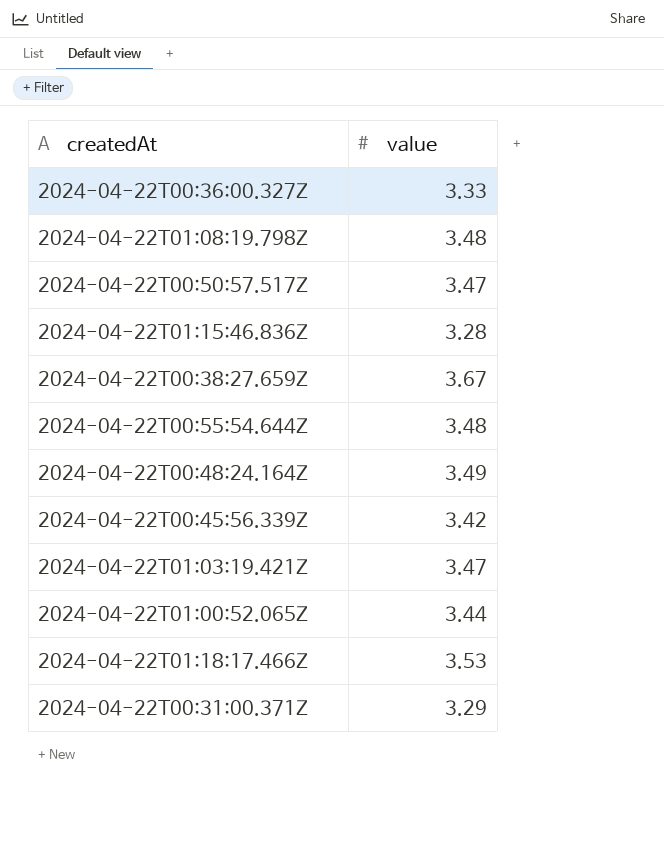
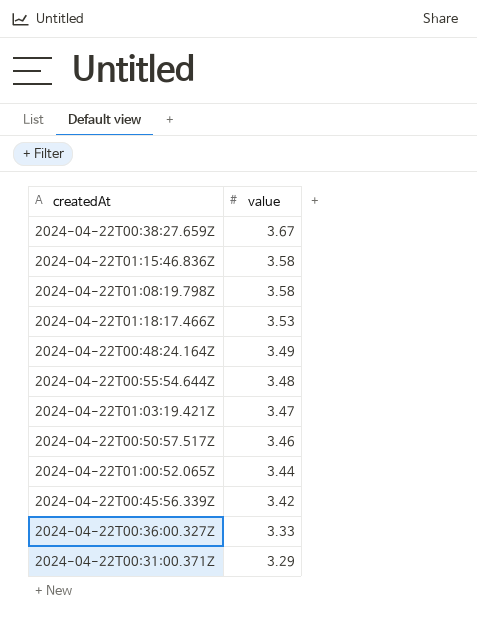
row order: none -> value descending
2024-04-22T01:15:46.836Z | value: 3.28 -> 3.58
2024-04-22T01:08:19.798Z | value: 3.48 -> 3.58
2024-04-22T00:50:57.517Z | value: 3.47 -> 3.46

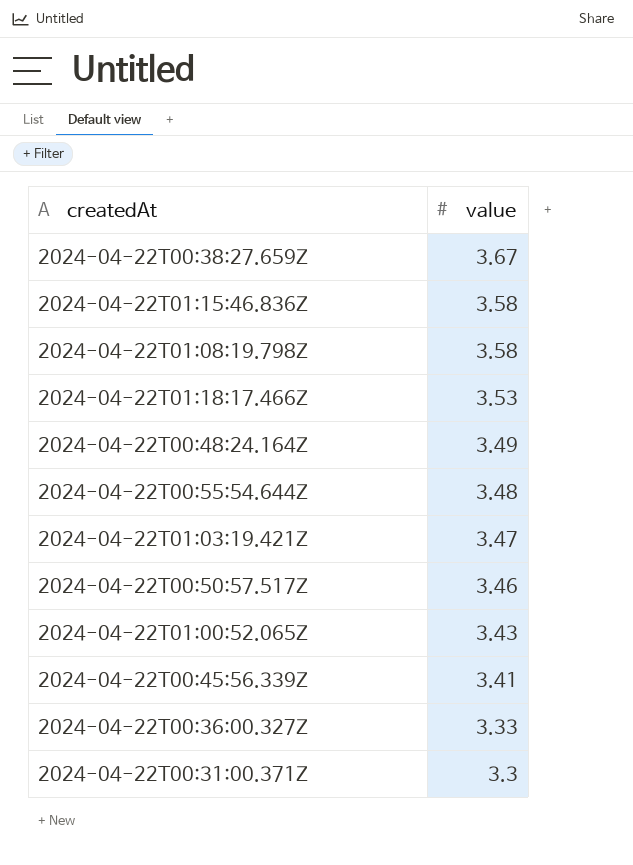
2024-04-22T01:00:52.065Z | value: 3.44 -> 3.43
2024-04-22T00:45:56.339Z | value: 3.42 -> 3.41
2024-04-22T00:31:00.371Z | value: 3.29 -> 3.3

